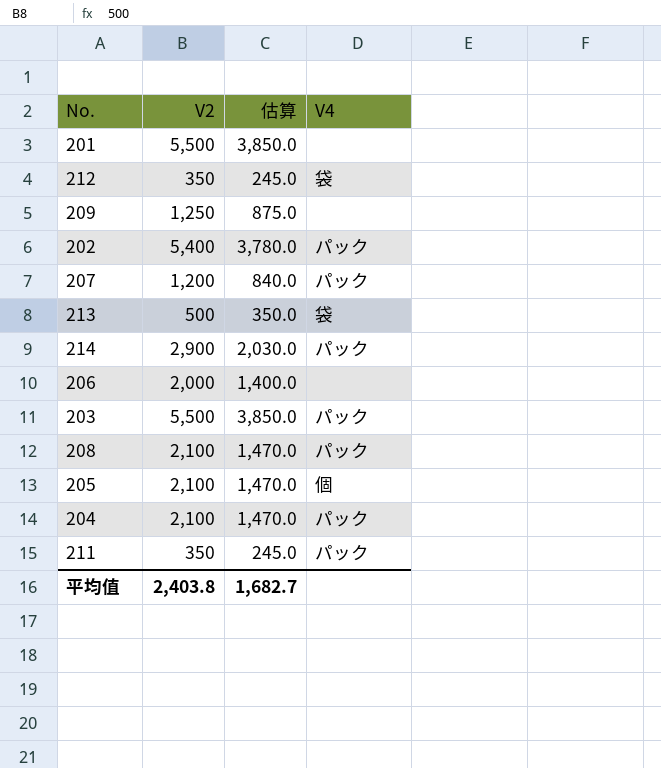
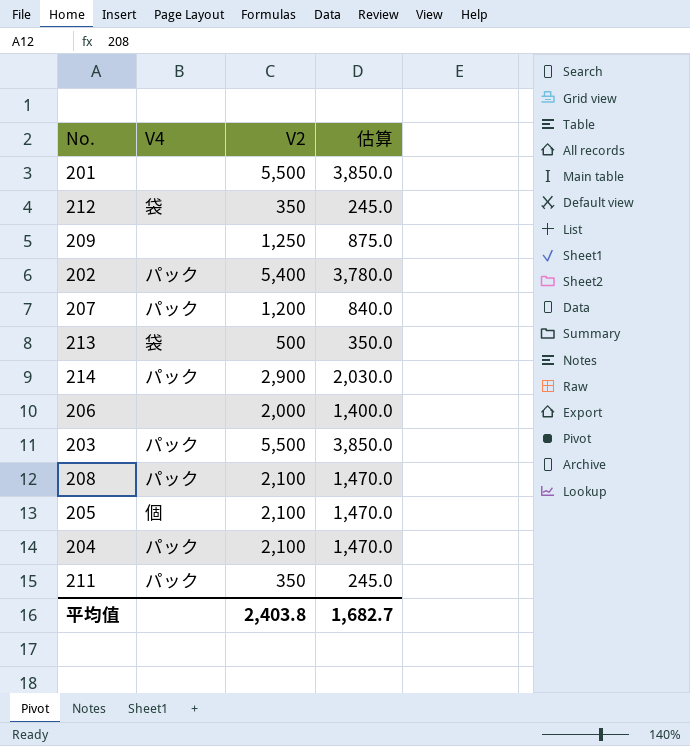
column V4 | position: 4 -> 2

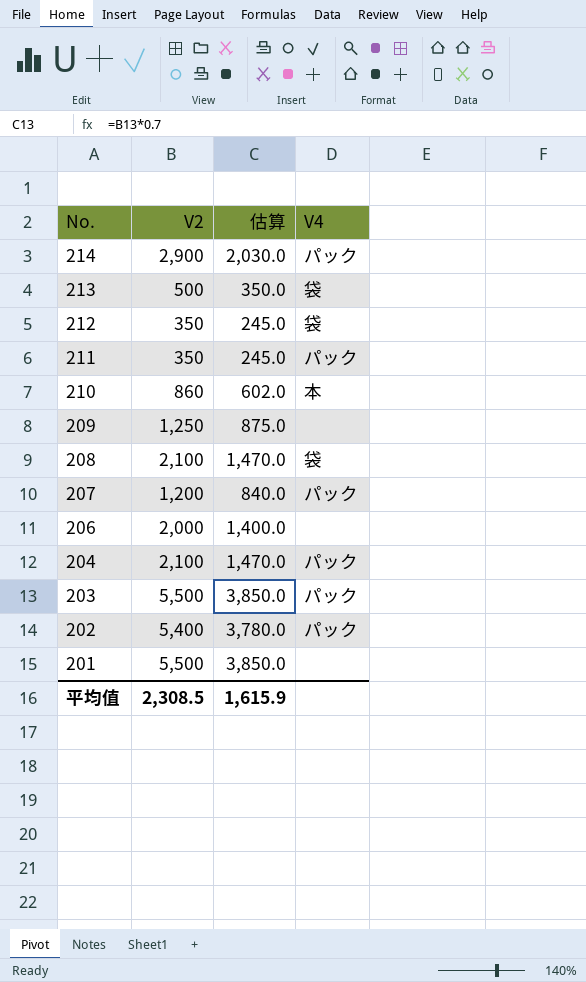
row order: none -> No. descending
column V4 | position: 2 -> 4
row 205: 個 | 2,100 | 1,470.0 -> none
row 210: none -> 860 | 602.0 | 本
208 | V4: パック -> 袋
平均值 | V2: 2,403.8 -> 2,308.5
平均值 | 估算: 1,682.7 -> 1,615.9

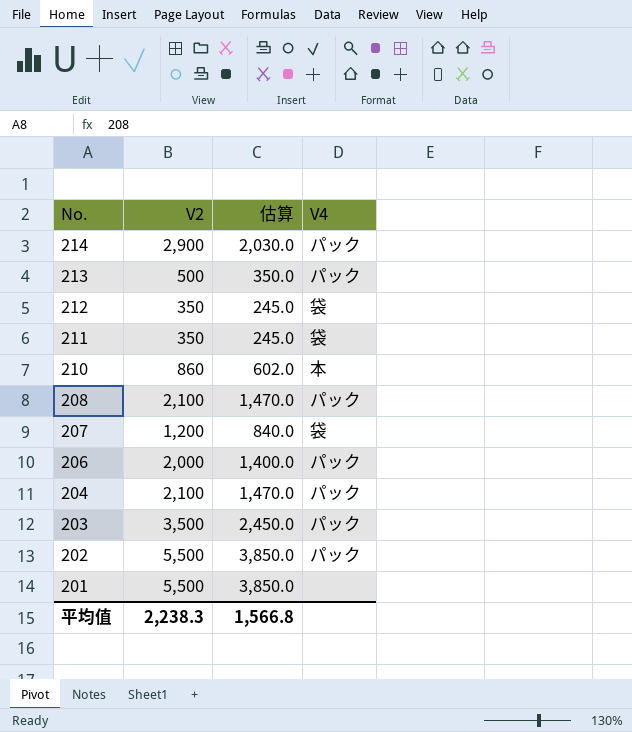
row 209: 1,250 | 875.0 | none -> none
213 | V4: 袋 -> パック
211 | V4: パック -> 袋
208 | V4: 袋 -> パック
207 | V4: パック -> 袋
206 | V4: none -> パック
203 | V2: 5,500 -> 3,500
203 | 估算: 3,850.0 -> 2,450.0
202 | V2: 5,400 -> 5,500
202 | 估算: 3,780.0 -> 3,850.0
平均值 | V2: 2,308.5 -> 2,238.3
平均值 | 估算: 1,615.9 -> 1,566.8

